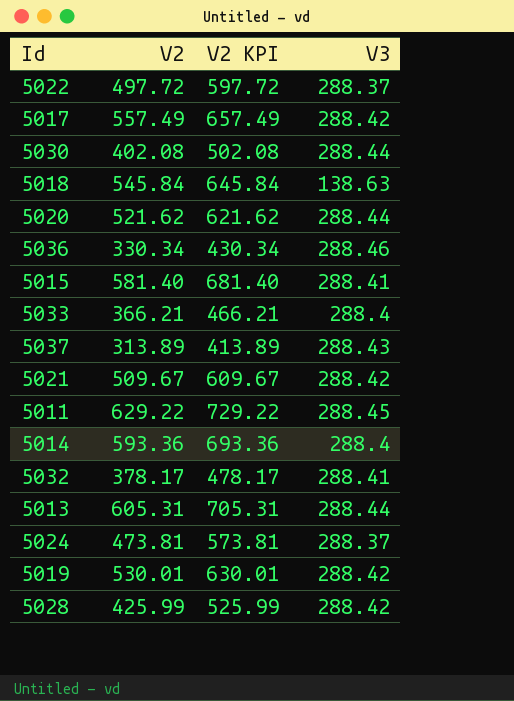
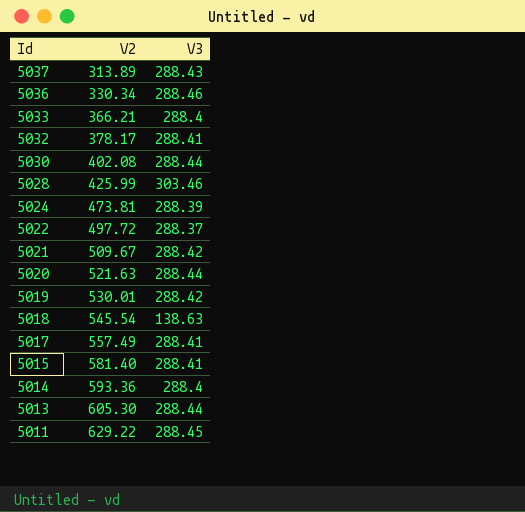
row order: none -> Id descending
column V2 KPI | formula: [V2] + 100 -> none
5028 | V3: 288.42 -> 303.46
5024 | V3: 288.37 -> 288.39
5020 | V2: 521.62 -> 521.63
5018 | V2: 545.84 -> 545.54
5017 | V3: 288.42 -> 288.41
5013 | V2: 605.31 -> 605.30

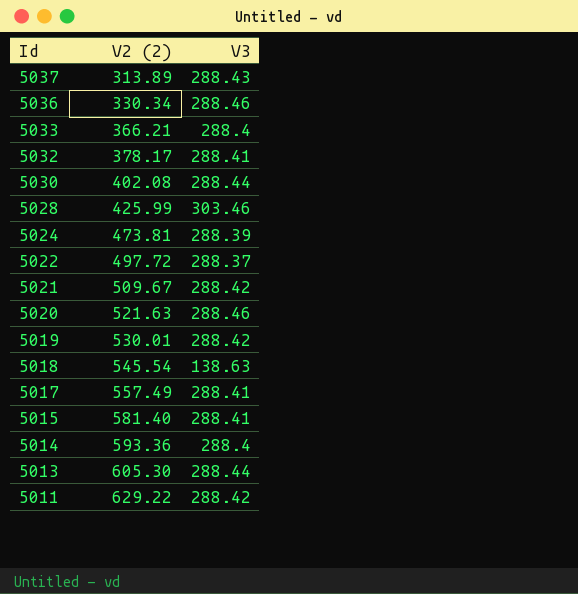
column name: V2 -> V2 (2)
5020 | V3: 288.44 -> 288.46
5011 | V3: 288.45 -> 288.42

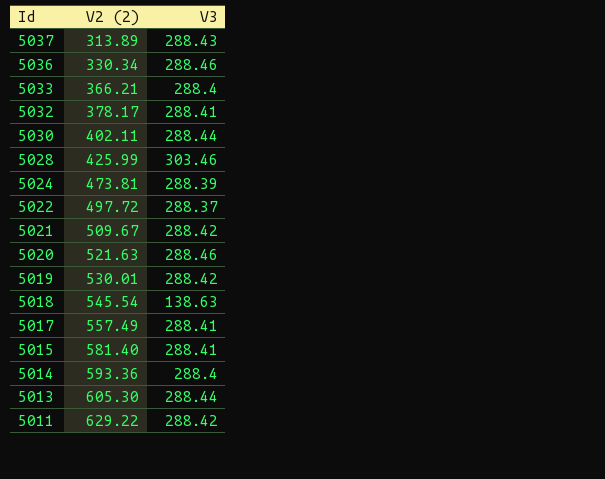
5030 | V2 (2): 402.08 -> 402.11

